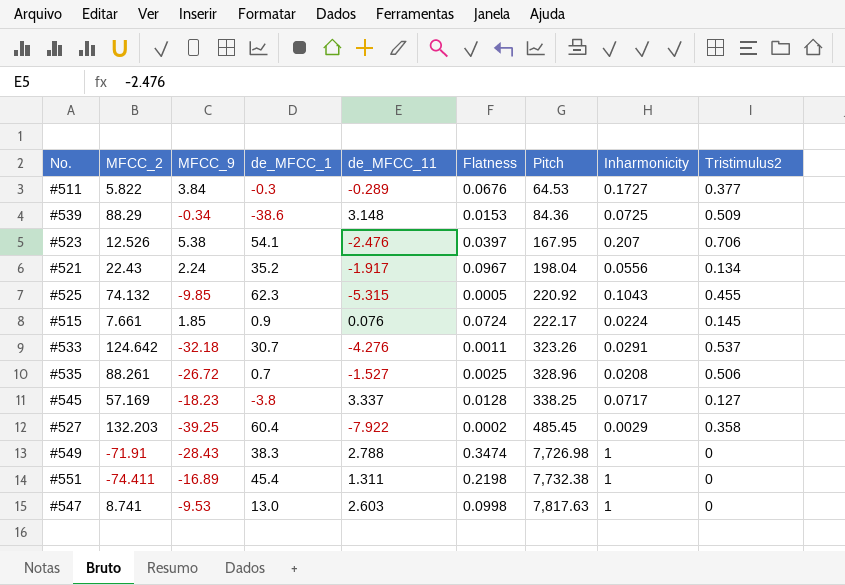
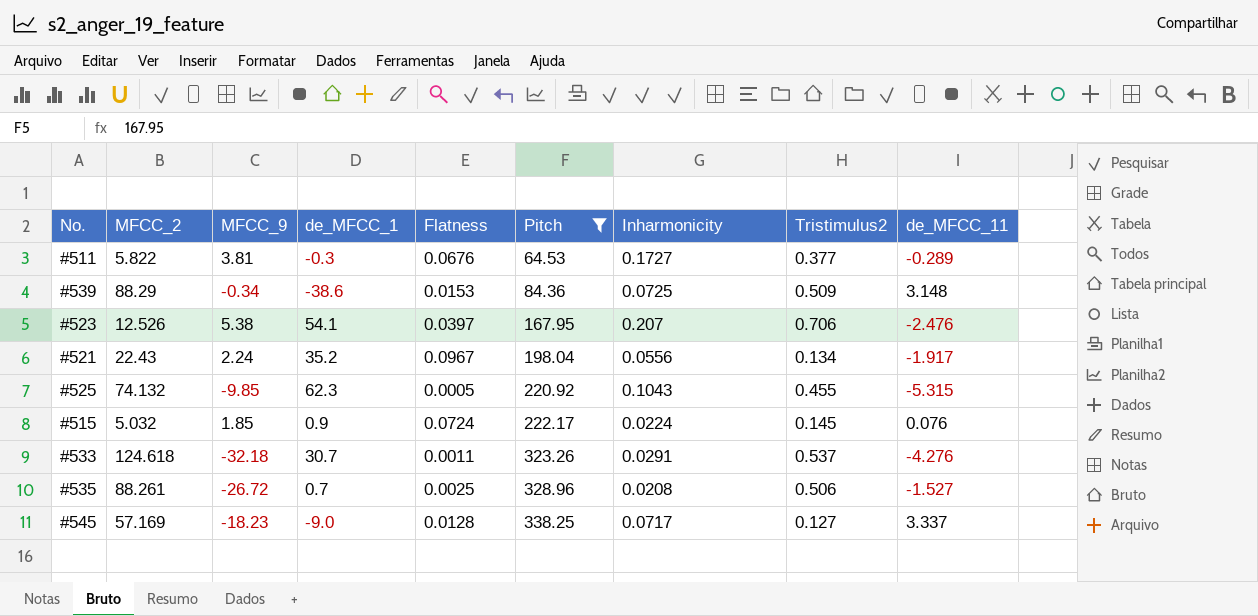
filter: none -> Pitch <= 338.25
column de_MFCC_11 | position: 5 -> 9
#511 | MFCC_9: 3.84 -> 3.81
#515 | MFCC_2: 7.661 -> 5.032
#533 | MFCC_2: 124.642 -> 124.618
#545 | de_MFCC_1: -3.8 -> -9.0

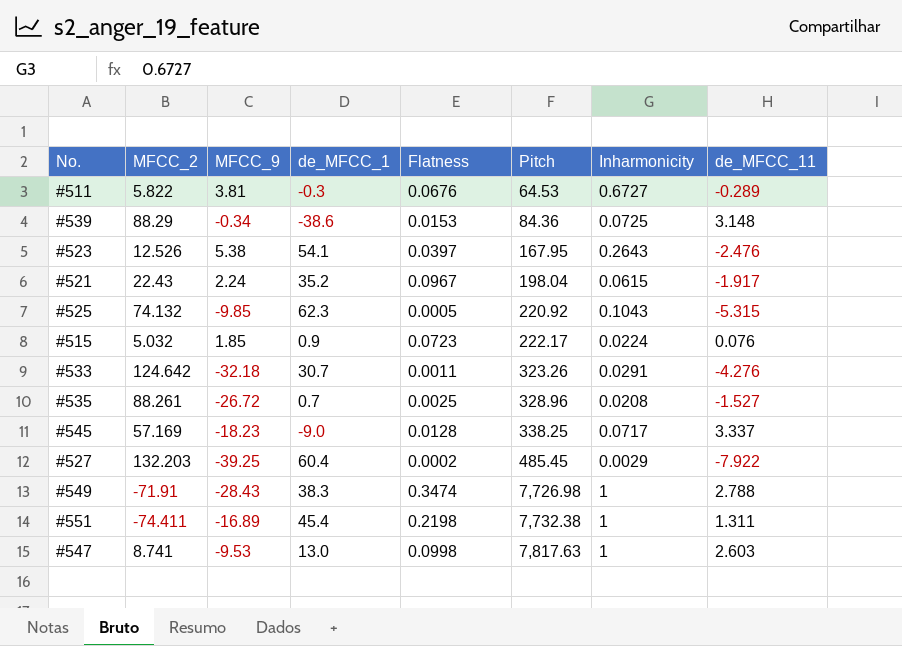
filter: Pitch <= 338.25 -> none
column Tristimulus2 | position: 8 -> none
#511 | Inharmonicity: 0.1727 -> 0.6727
#523 | Inharmonicity: 0.207 -> 0.2643
#521 | Inharmonicity: 0.0556 -> 0.0615
#515 | Flatness: 0.0724 -> 0.0723
#533 | MFCC_2: 124.618 -> 124.642

